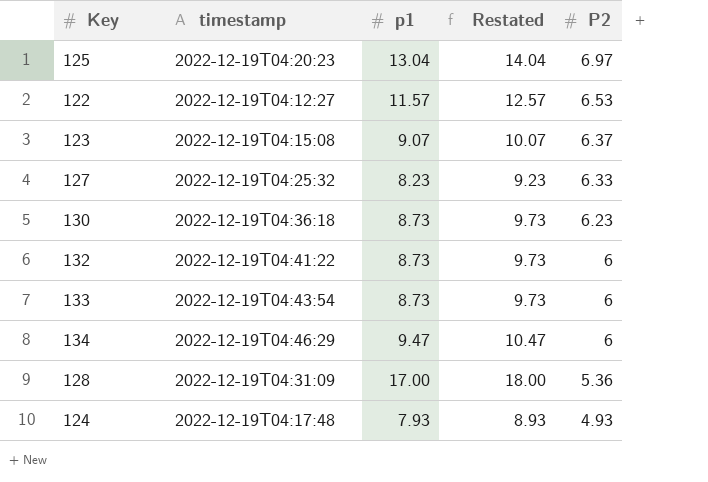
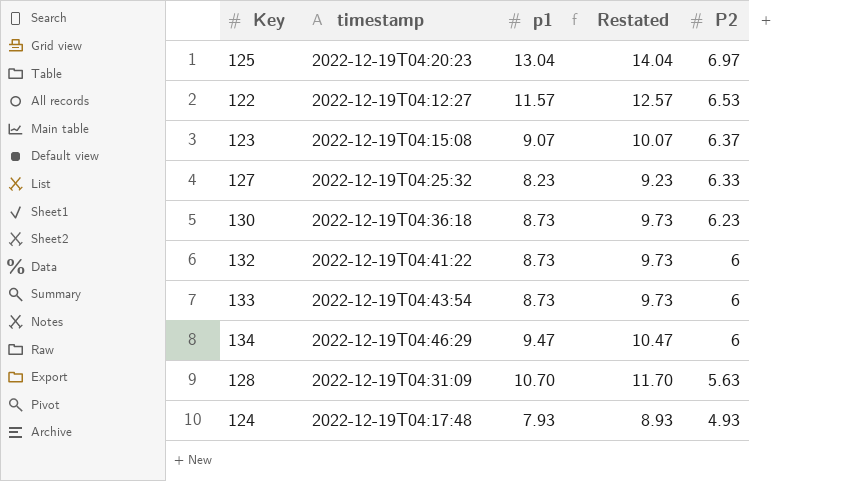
128 | p1: 17.00 -> 10.70
128 | Restated: 18.00 -> 11.70
128 | P2: 5.36 -> 5.63

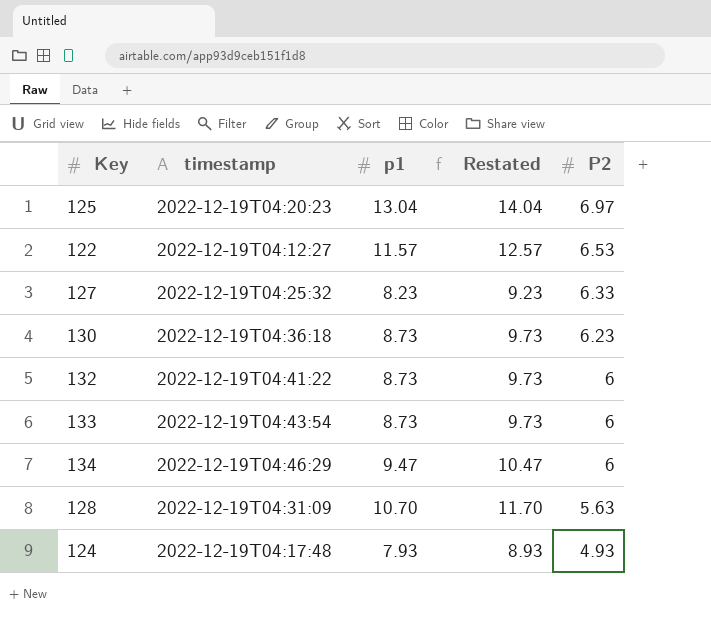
row 123: 2022-12-19T04:15:08 | 9.07 | 10.07 | 6.37 -> none

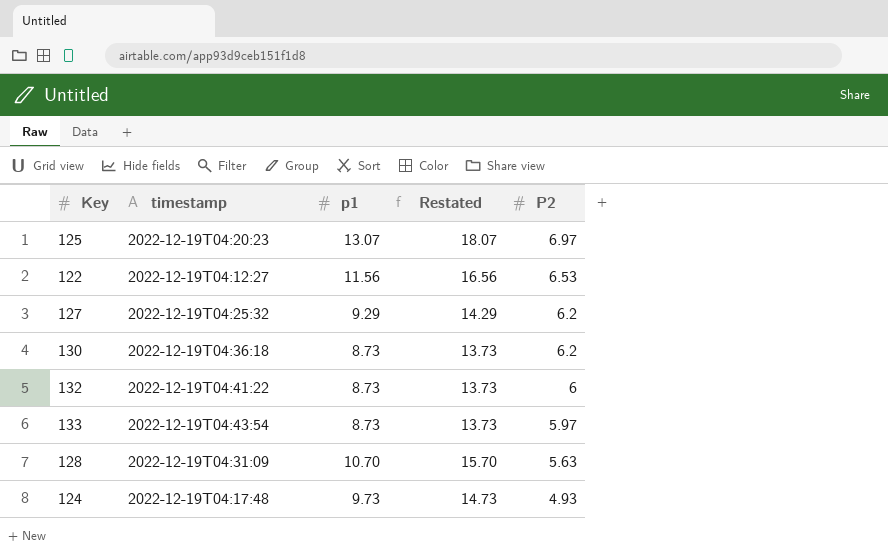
column Restated | formula: [p1] + 1 -> [p1] + 5
row 134: 2022-12-19T04:46:29 | 9.47 | 10.47 | 6 -> none
125 | p1: 13.04 -> 13.07
122 | p1: 11.57 -> 11.56
127 | p1: 8.23 -> 9.29
127 | P2: 6.33 -> 6.2
130 | P2: 6.23 -> 6.2
133 | P2: 6 -> 5.97
124 | p1: 7.93 -> 9.73

